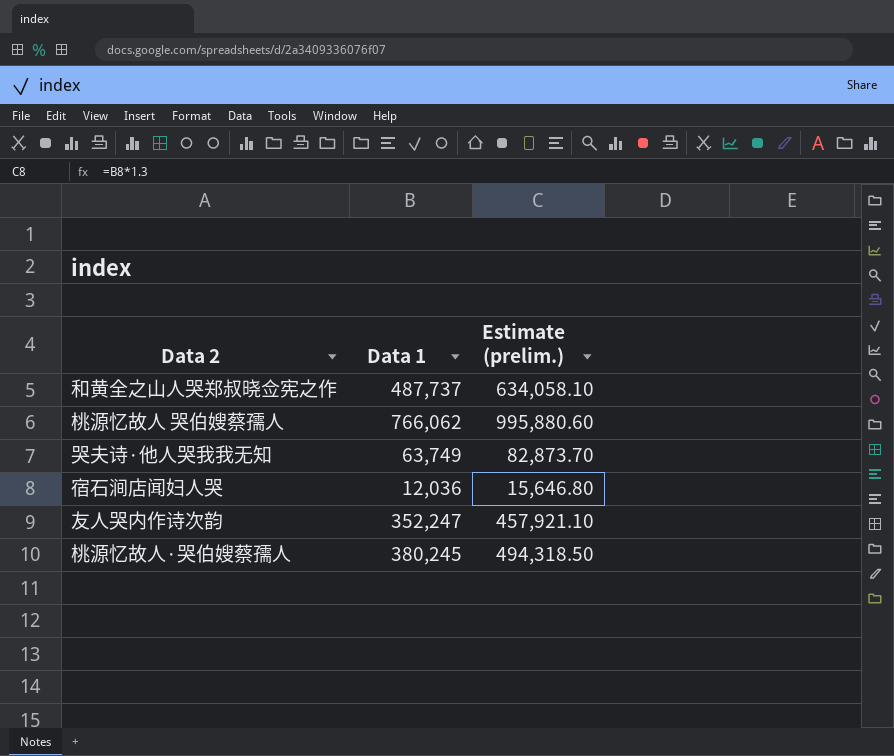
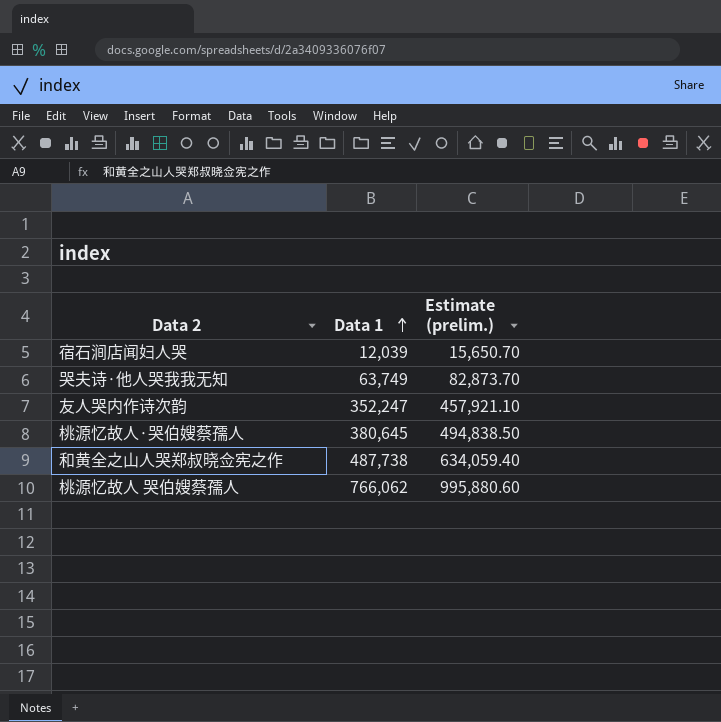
row order: none -> Data 1 ascending
宿石涧店闻妇人哭 | Data 1: 12,036 -> 12,039
宿石涧店闻妇人哭 | Estimate (prelim.): 15,646.80 -> 15,650.70
桃源忆故人·哭伯嫂蔡孺人 | Data 1: 380,245 -> 380,645
桃源忆故人·哭伯嫂蔡孺人 | Estimate (prelim.): 494,318.50 -> 494,838.50
和黄全之山人哭郑叔晓佥宪之作 | Data 1: 487,737 -> 487,738
和黄全之山人哭郑叔晓佥宪之作 | Estimate (prelim.): 634,058.10 -> 634,059.40

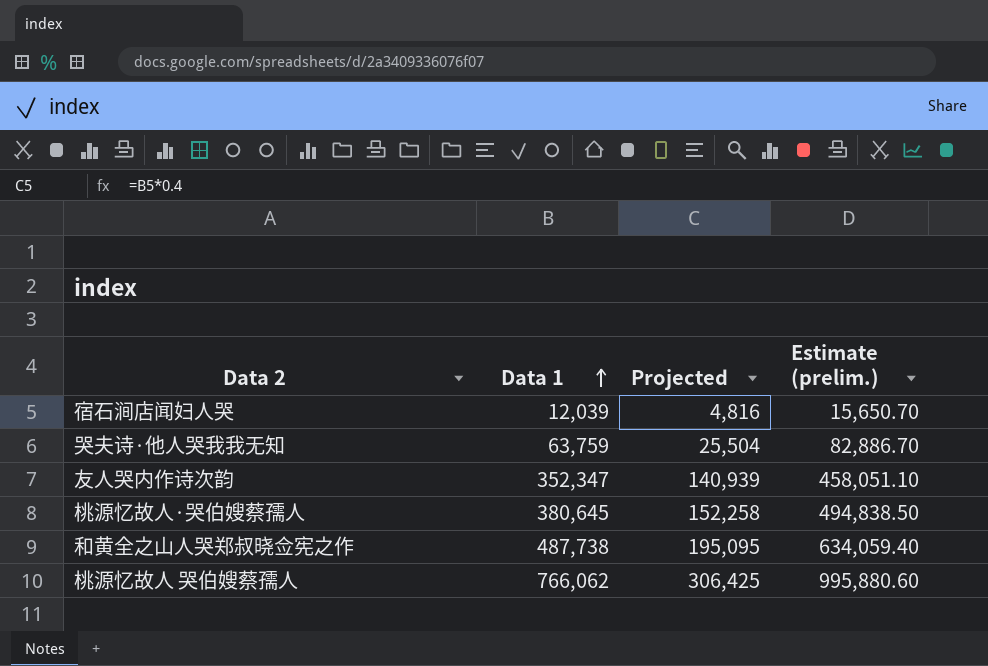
column Projected | formula: none -> [Data 1] * 0.4
哭夫诗·他人哭我我无知 | Data 1: 63,749 -> 63,759
哭夫诗·他人哭我我无知 | Estimate (prelim.): 82,873.70 -> 82,886.70
友人哭内作诗次韵 | Data 1: 352,247 -> 352,347
友人哭内作诗次韵 | Estimate (prelim.): 457,921.10 -> 458,051.10

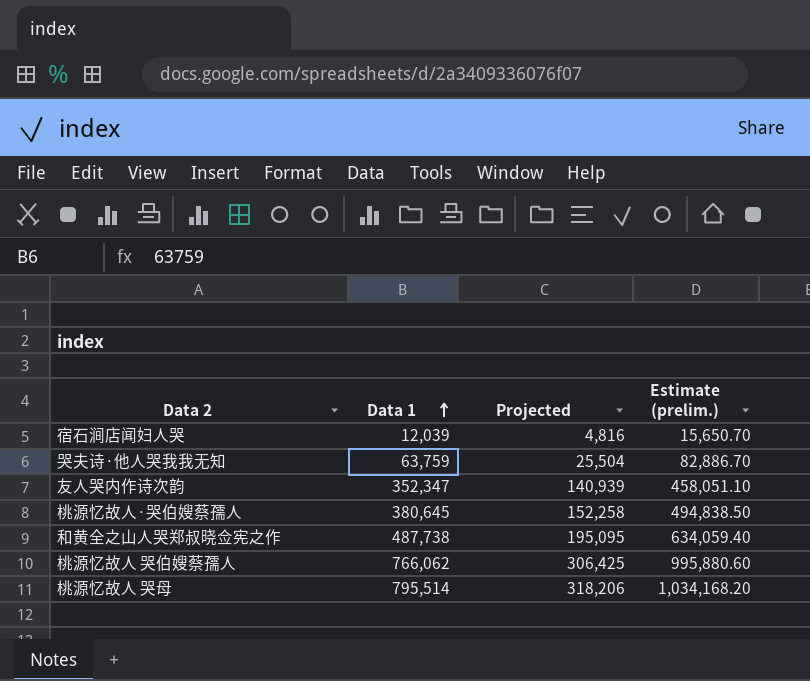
row 桃源忆故人 哭母: none -> 795,514 | 318,206 | 1,034,168.20

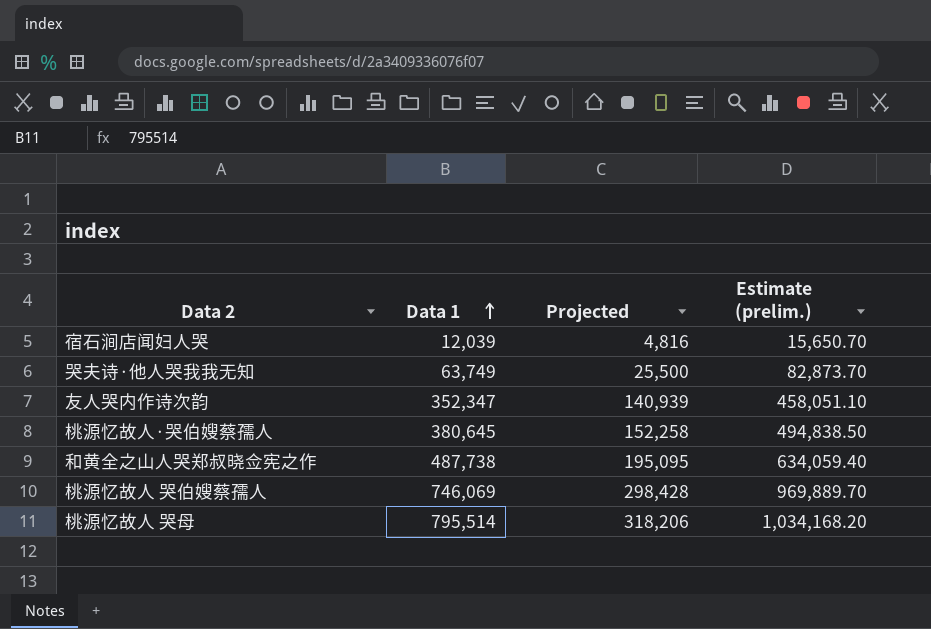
哭夫诗·他人哭我我无知 | Data 1: 63,759 -> 63,749
哭夫诗·他人哭我我无知 | Projected: 25,504 -> 25,500
哭夫诗·他人哭我我无知 | Estimate (prelim.): 82,886.70 -> 82,873.70
桃源忆故人 哭伯嫂蔡孺人 | Data 1: 766,062 -> 746,069
桃源忆故人 哭伯嫂蔡孺人 | Projected: 306,425 -> 298,428
桃源忆故人 哭伯嫂蔡孺人 | Estimate (prelim.): 995,880.60 -> 969,889.70

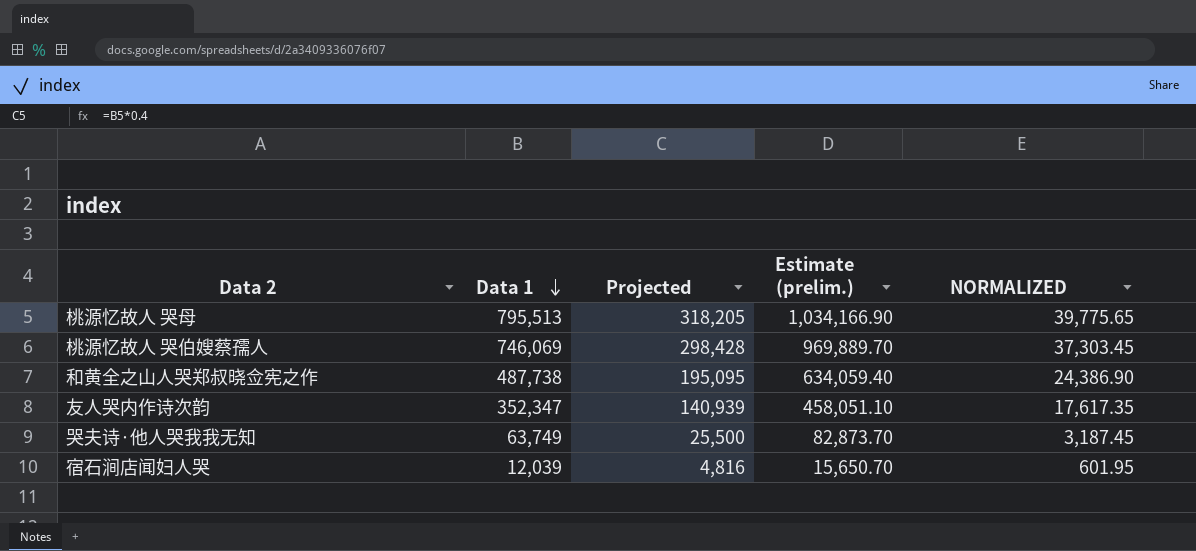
row order: Data 1 ascending -> Data 1 descending
column NORMALIZED | formula: none -> [Data 1] * 0.05
row 桃源忆故人·哭伯嫂蔡孺人: 380,645 | 152,258 | 494,838.50 -> none
桃源忆故人 哭母 | Data 1: 795,514 -> 795,513
桃源忆故人 哭母 | Projected: 318,206 -> 318,205
桃源忆故人 哭母 | Estimate (prelim.): 1,034,168.20 -> 1,034,166.90

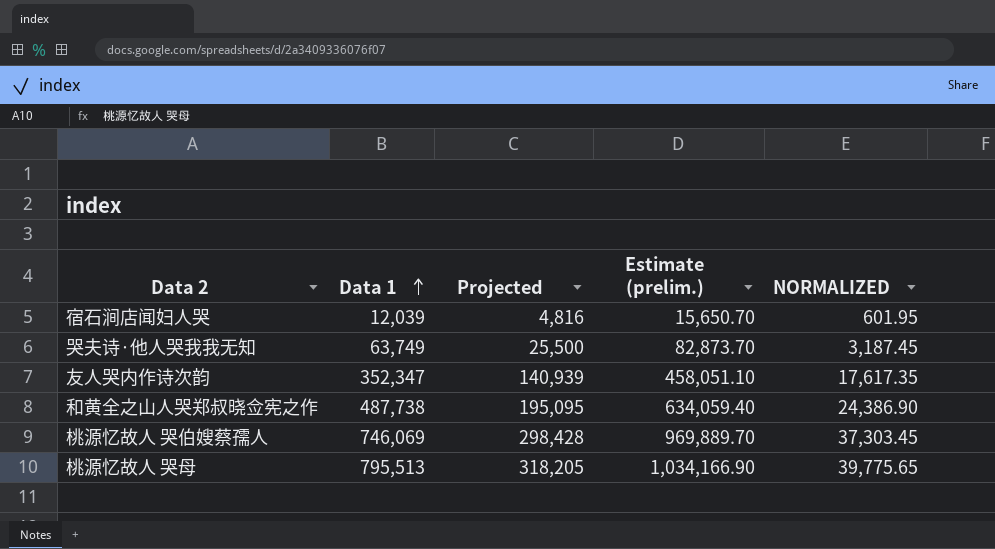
row order: Data 1 descending -> Data 1 ascending

